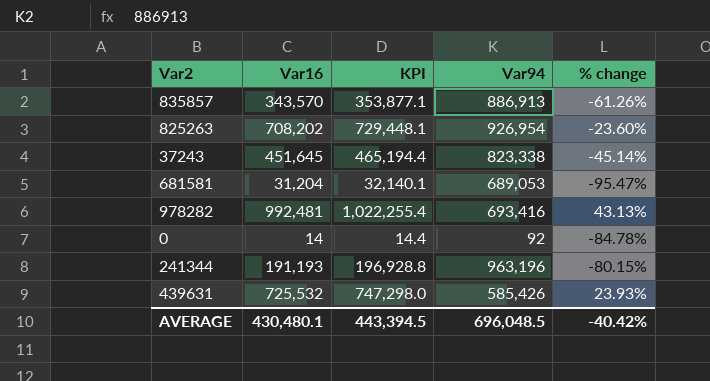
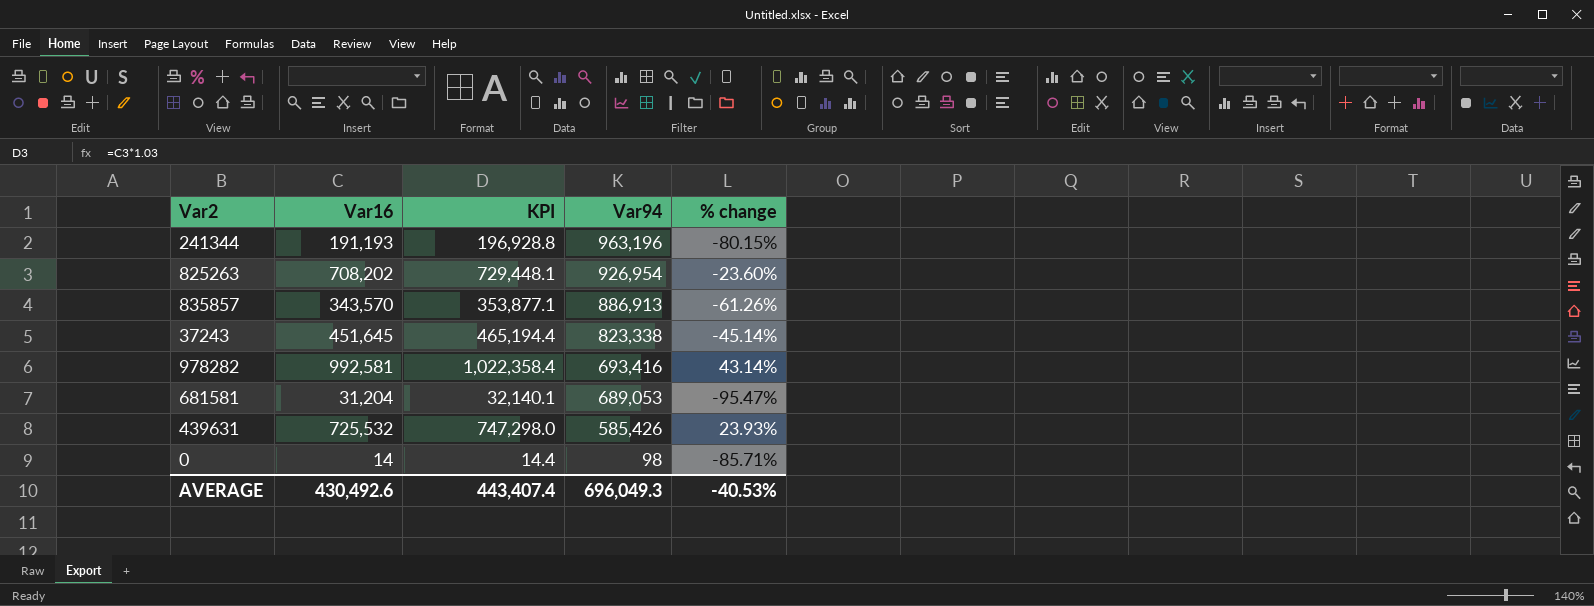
row order: none -> Var94 descending
978282 | Var16: 992,481 -> 992,581
978282 | KPI: 1,022,255.4 -> 1,022,358.4
978282 | % change: 43.13% -> 43.14%
0 | Var94: 92 -> 98
0 | % change: -84.78% -> -85.71%
AVERAGE | Var16: 430,480.1 -> 430,492.6
AVERAGE | KPI: 443,394.5 -> 443,407.4
AVERAGE | Var94: 696,048.5 -> 696,049.3
AVERAGE | % change: -40.42% -> -40.53%

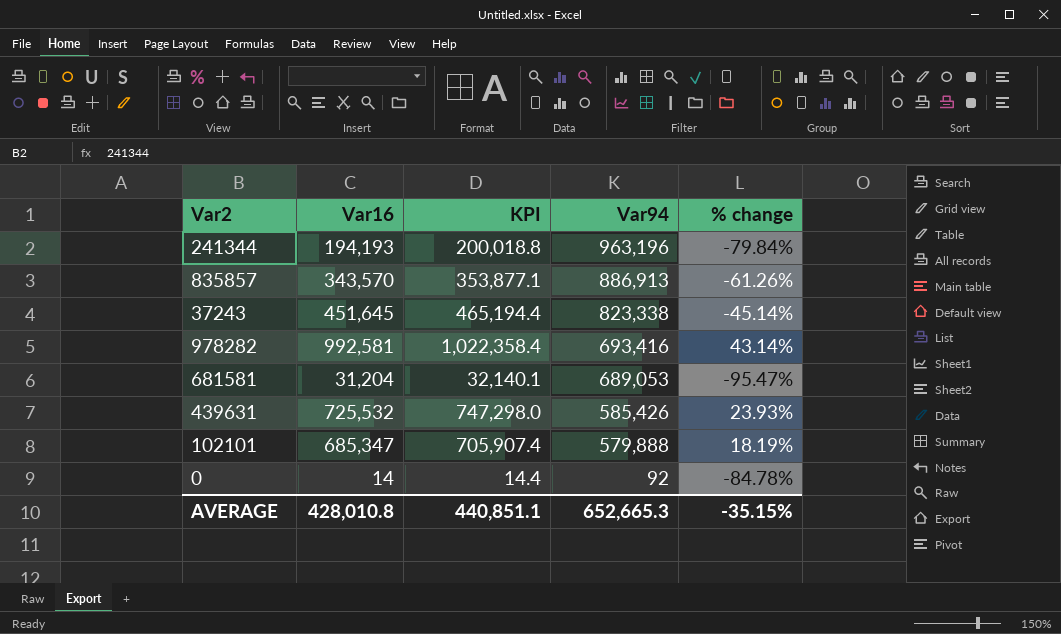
row 825263: 708,202 | 729,448.1 | 926,954 | -23.60% -> none
241344 | Var16: 191,193 -> 194,193
241344 | KPI: 196,928.8 -> 200,018.8
241344 | % change: -80.15% -> -79.84%
row 102101: none -> 685,347 | 705,907.4 | 579,888 | 18.19%
0 | Var94: 98 -> 92
0 | % change: -85.71% -> -84.78%
AVERAGE | Var16: 430,492.6 -> 428,010.8
AVERAGE | KPI: 443,407.4 -> 440,851.1
AVERAGE | Var94: 696,049.3 -> 652,665.3
AVERAGE | % change: -40.53% -> -35.15%

